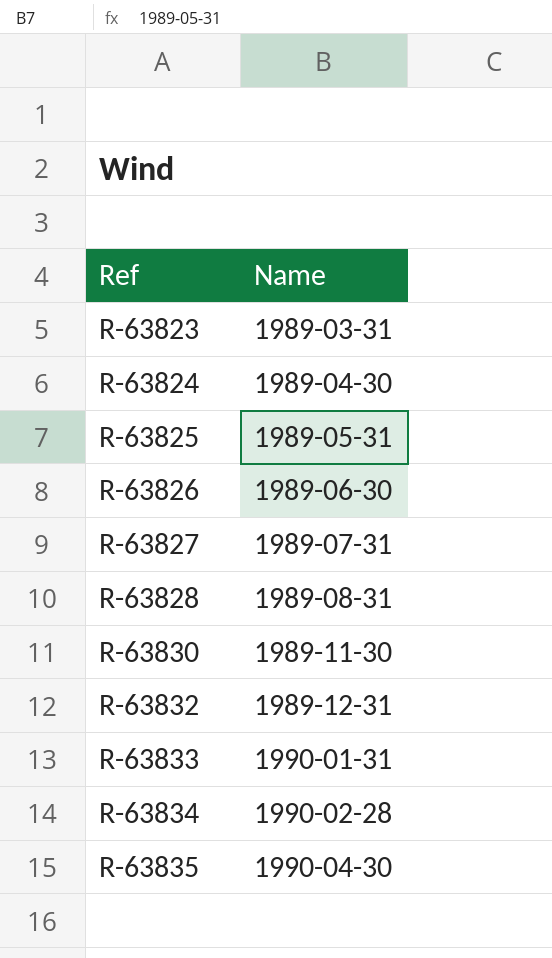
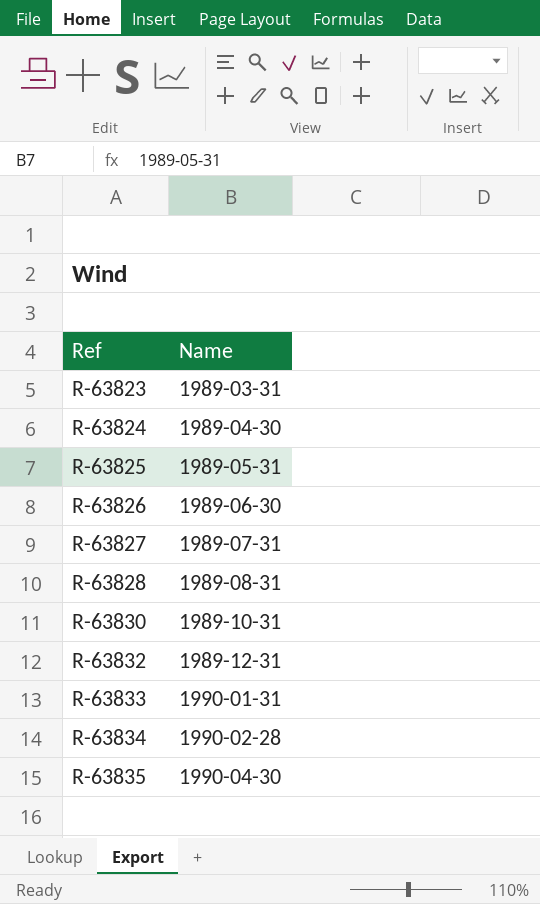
R-63830 | Name: 1989-11-30 -> 1989-10-31

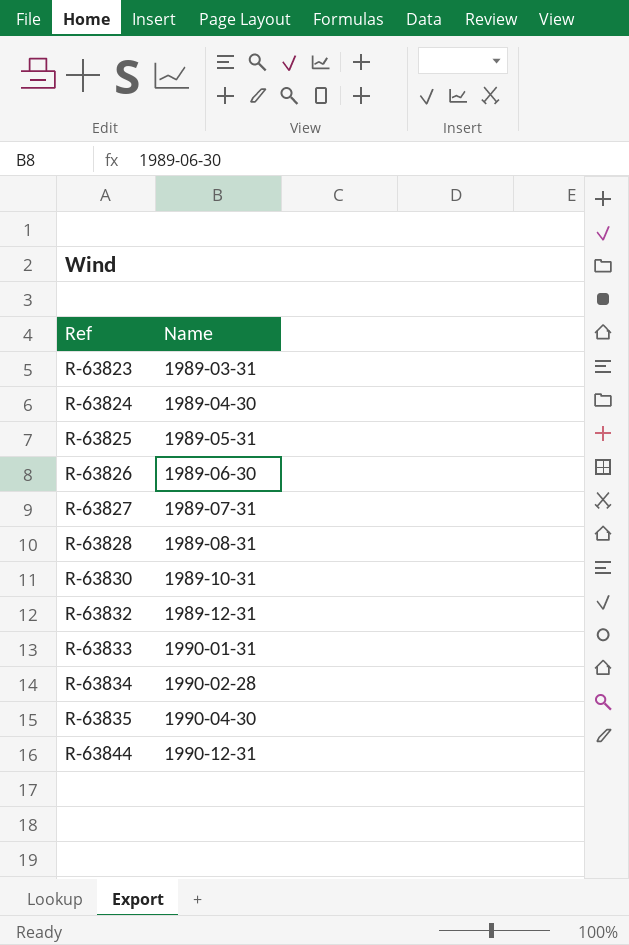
row R-63844: none -> 1990-12-31

